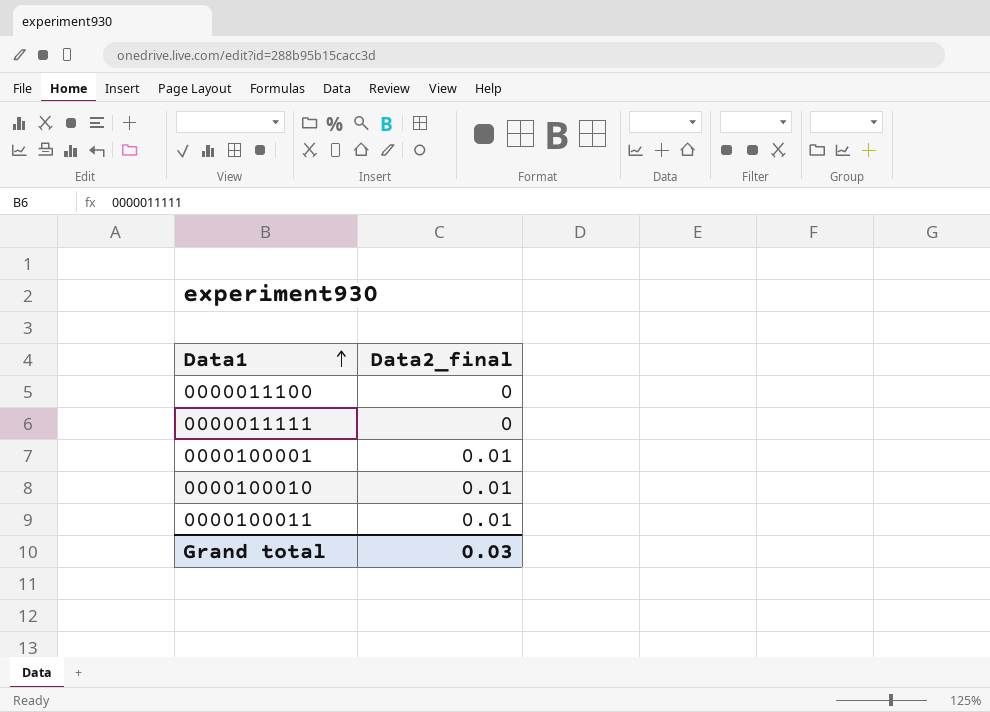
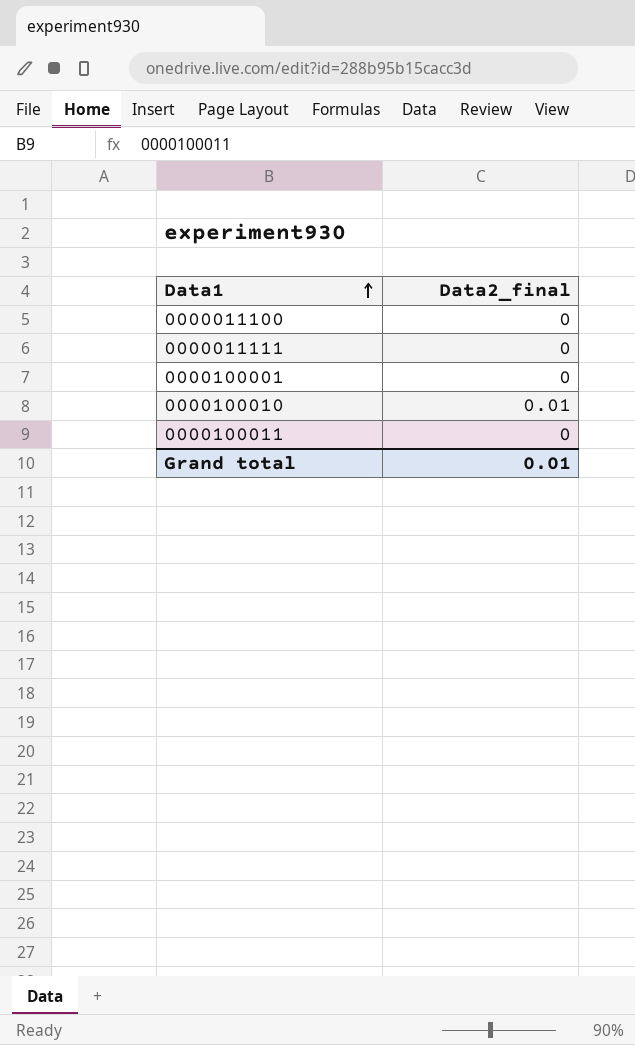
0000100001 | Data2_final: 0.01 -> 0
0000100011 | Data2_final: 0.01 -> 0
Grand total | Data2_final: 0.03 -> 0.01

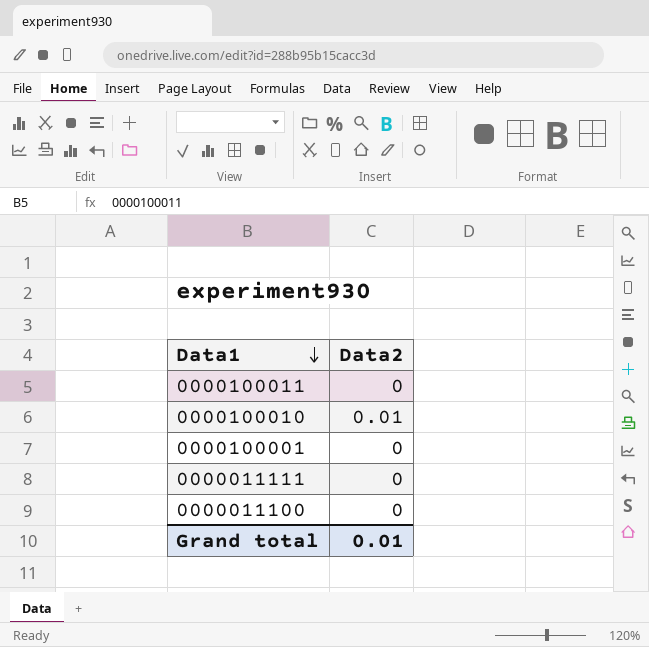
row order: Data1 ascending -> Data1 descending
column name: Data2_final -> Data2

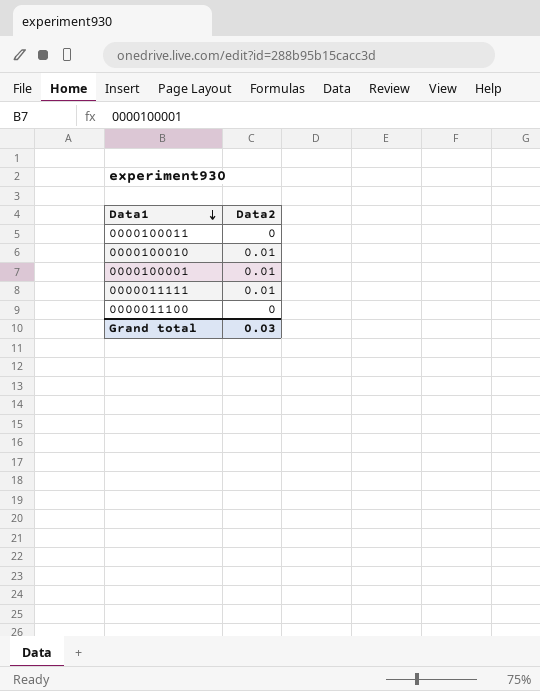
0000100001 | Data2: 0 -> 0.01
0000011111 | Data2: 0 -> 0.01
Grand total | Data2: 0.01 -> 0.03

